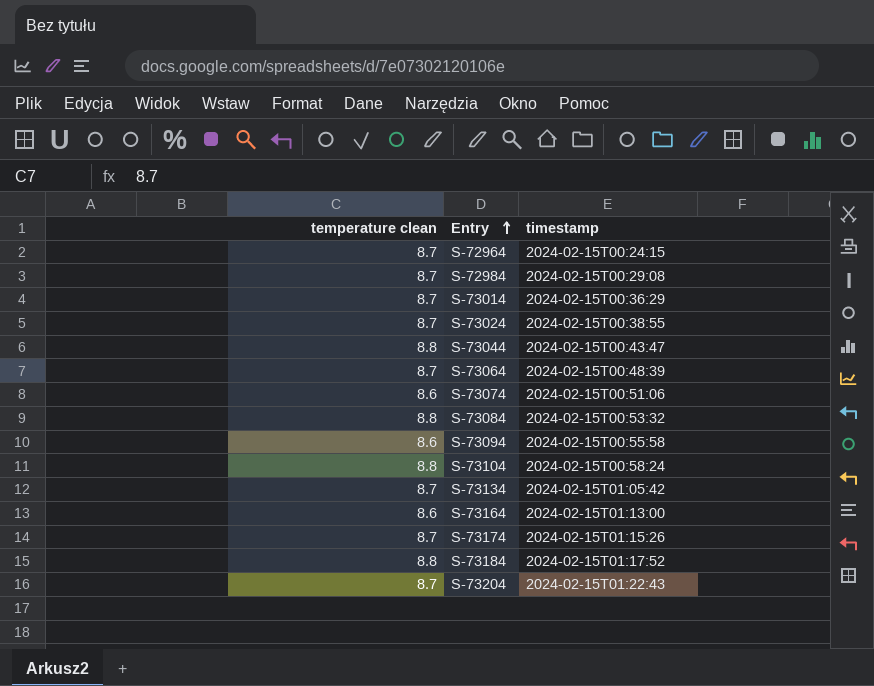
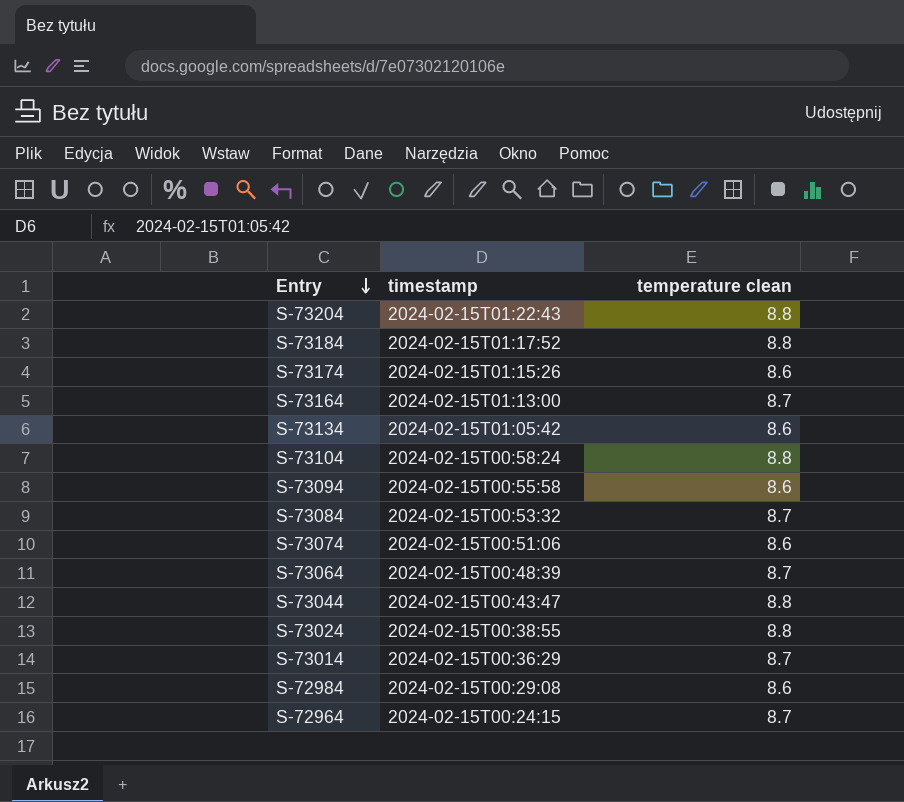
row order: Entry ascending -> Entry descending
column temperature clean | position: 1 -> 3
S-73204 | temperature clean: 8.7 -> 8.8
S-73174 | temperature clean: 8.7 -> 8.6
S-73164 | temperature clean: 8.6 -> 8.7
S-73134 | temperature clean: 8.7 -> 8.6
S-73084 | temperature clean: 8.8 -> 8.7
S-73024 | temperature clean: 8.7 -> 8.8
S-72984 | temperature clean: 8.7 -> 8.6

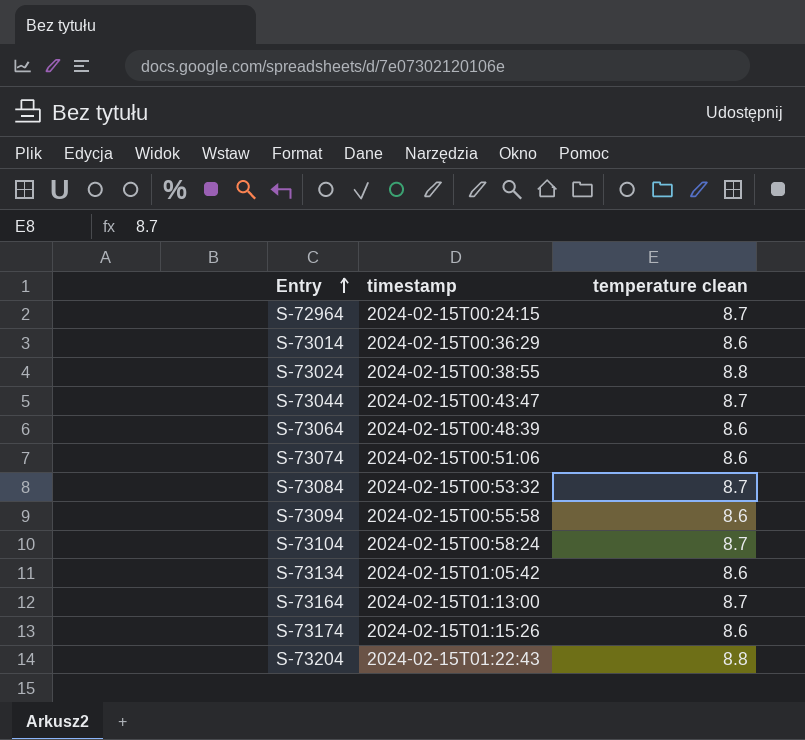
row order: Entry descending -> Entry ascending
row S-73184: 2024-02-15T01:17:52 | 8.8 -> none
row S-72984: 2024-02-15T00:29:08 | 8.6 -> none
S-73014 | temperature clean: 8.7 -> 8.6
S-73044 | temperature clean: 8.8 -> 8.7
S-73064 | temperature clean: 8.7 -> 8.6
S-73104 | temperature clean: 8.8 -> 8.7

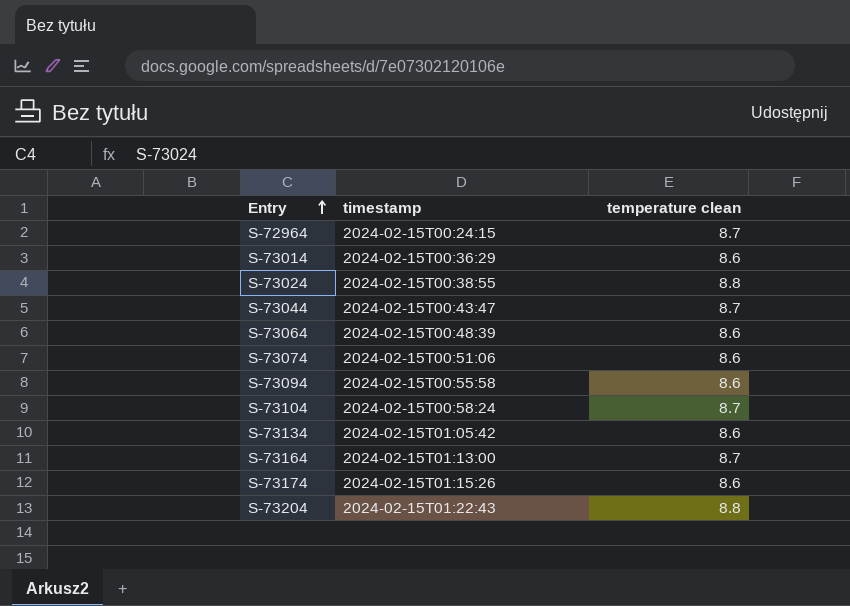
row S-73084: 2024-02-15T00:53:32 | 8.7 -> none

